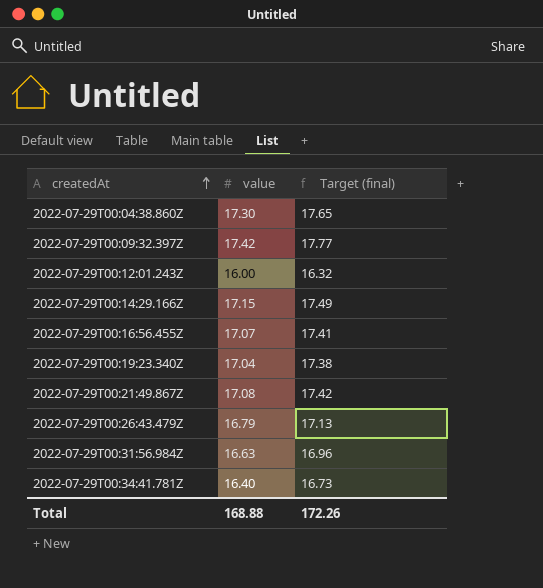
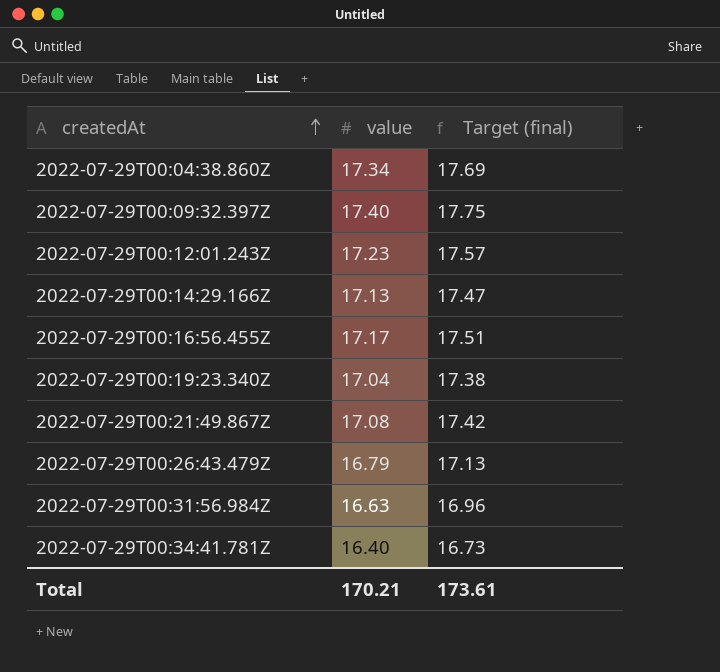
2022-07-29T00:04:38.860Z | value: 17.30 -> 17.34
2022-07-29T00:04:38.860Z | Target (final): 17.65 -> 17.69
2022-07-29T00:09:32.397Z | value: 17.42 -> 17.40
2022-07-29T00:09:32.397Z | Target (final): 17.77 -> 17.75
2022-07-29T00:12:01.243Z | value: 16.00 -> 17.23
2022-07-29T00:12:01.243Z | Target (final): 16.32 -> 17.57
2022-07-29T00:14:29.166Z | value: 17.15 -> 17.13
2022-07-29T00:14:29.166Z | Target (final): 17.49 -> 17.47
2022-07-29T00:16:56.455Z | value: 17.07 -> 17.17
2022-07-29T00:16:56.455Z | Target (final): 17.41 -> 17.51
Total | value: 168.88 -> 170.21
Total | Target (final): 172.26 -> 173.61

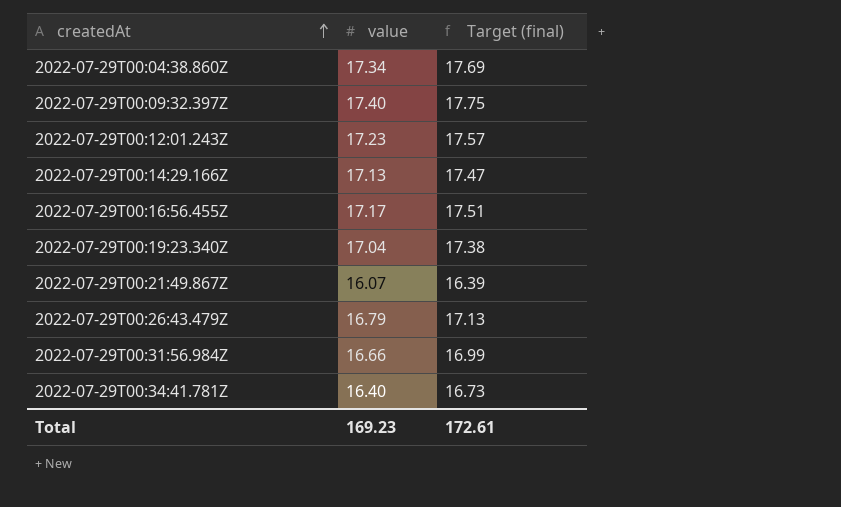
2022-07-29T00:21:49.867Z | value: 17.08 -> 16.07
2022-07-29T00:21:49.867Z | Target (final): 17.42 -> 16.39
2022-07-29T00:31:56.984Z | value: 16.63 -> 16.66
2022-07-29T00:31:56.984Z | Target (final): 16.96 -> 16.99
Total | value: 170.21 -> 169.23
Total | Target (final): 173.61 -> 172.61

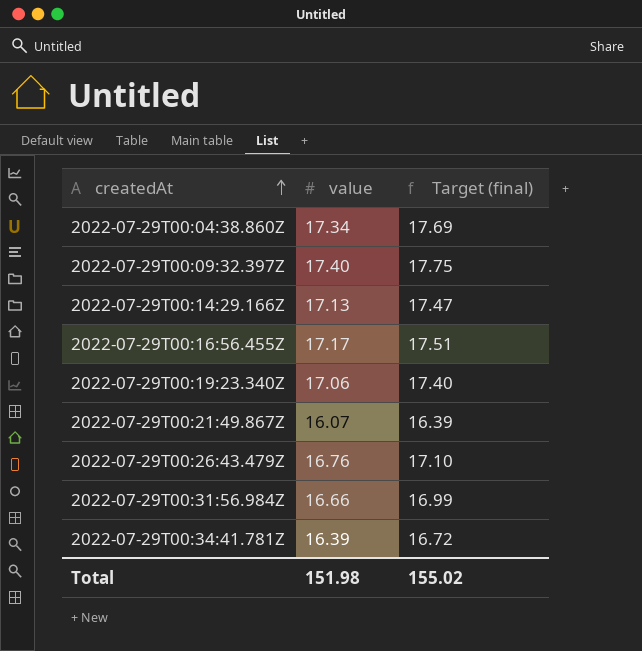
row 2022-07-29T00:12:01.243Z: 17.23 | 17.57 -> none
2022-07-29T00:19:23.340Z | value: 17.04 -> 17.06
2022-07-29T00:19:23.340Z | Target (final): 17.38 -> 17.40
2022-07-29T00:26:43.479Z | value: 16.79 -> 16.76
2022-07-29T00:26:43.479Z | Target (final): 17.13 -> 17.10
2022-07-29T00:34:41.781Z | value: 16.40 -> 16.39
2022-07-29T00:34:41.781Z | Target (final): 16.73 -> 16.72
Total | value: 169.23 -> 151.98
Total | Target (final): 172.61 -> 155.02

